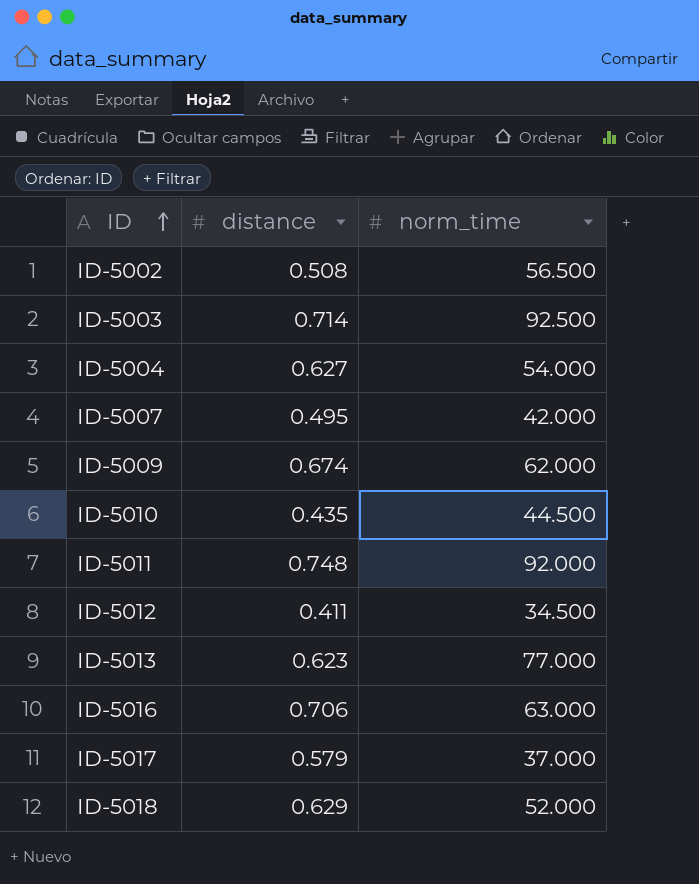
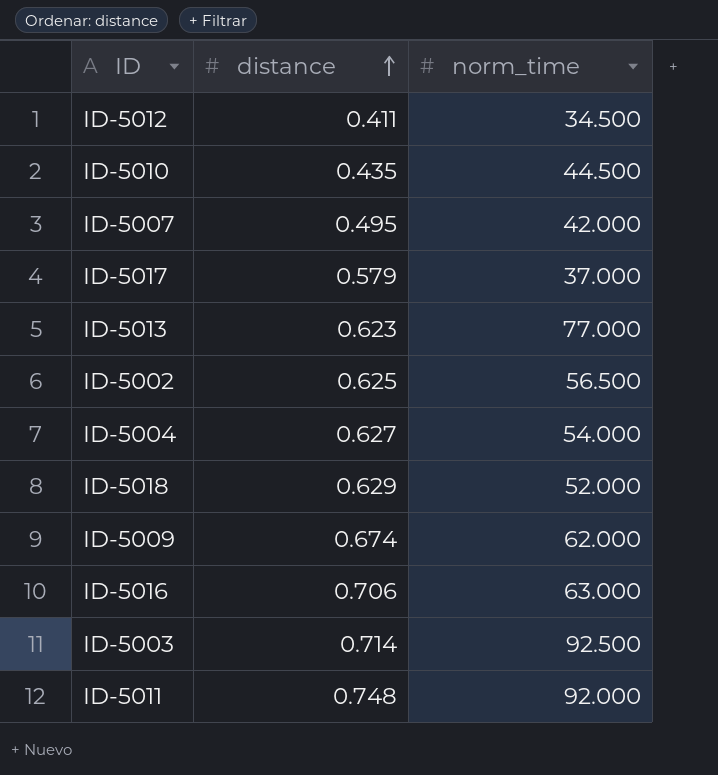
row order: ID ascending -> distance ascending
ID-5002 | distance: 0.508 -> 0.625

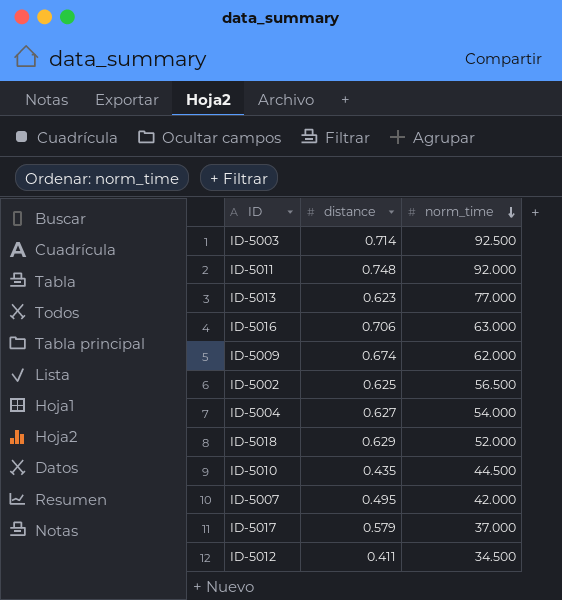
row order: distance ascending -> norm_time descending

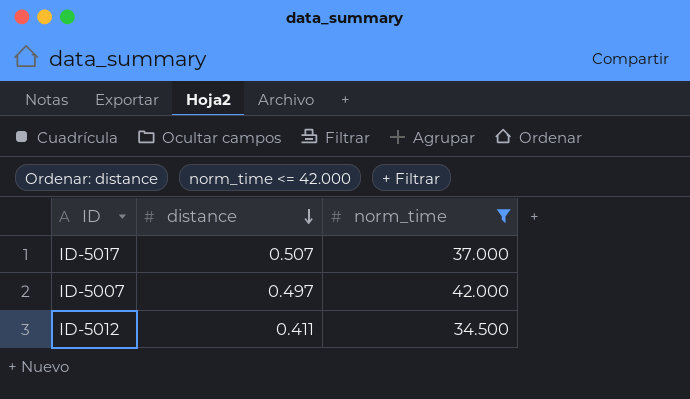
filter: none -> norm_time <= 42.000
row order: norm_time descending -> distance descending
ID-5017 | distance: 0.579 -> 0.507
ID-5007 | distance: 0.495 -> 0.497

